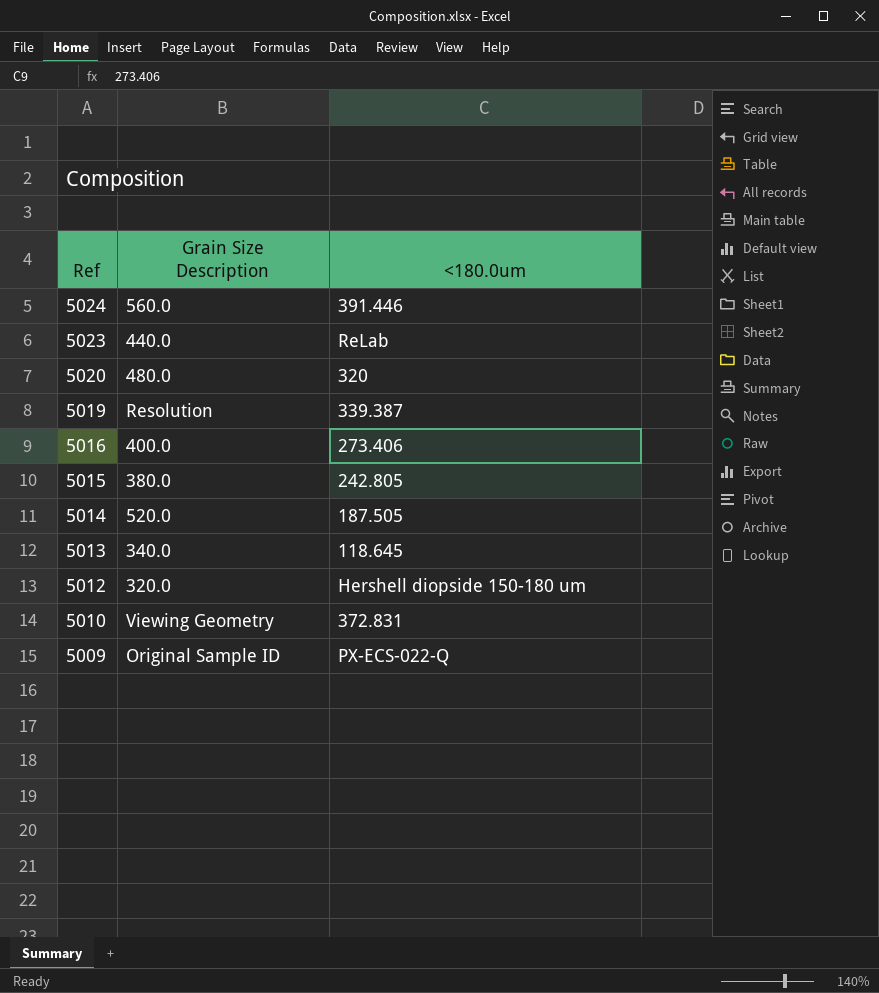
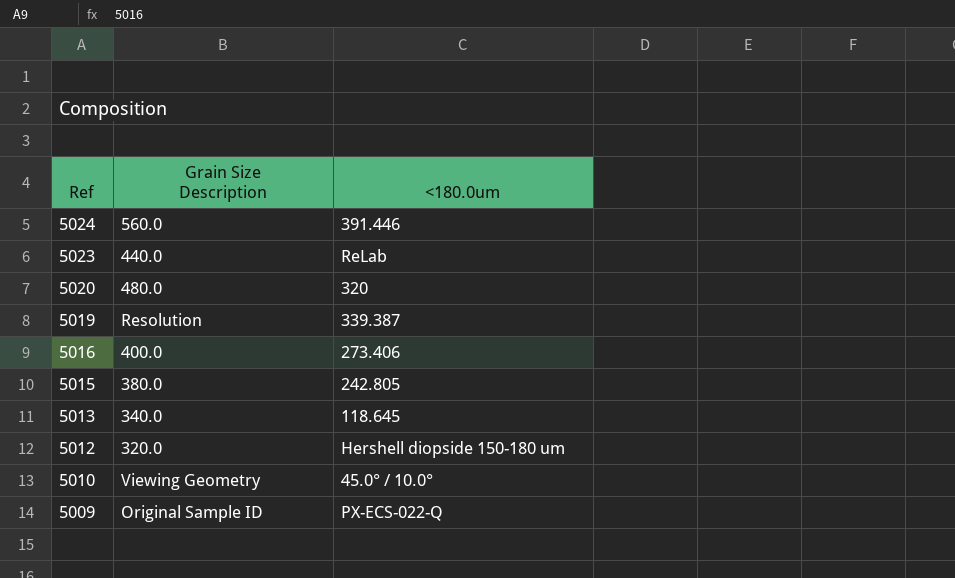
row 5014: 520.0 | 187.505 -> none
5010 | <180.0um: 372.831 -> 45.0° / 10.0°

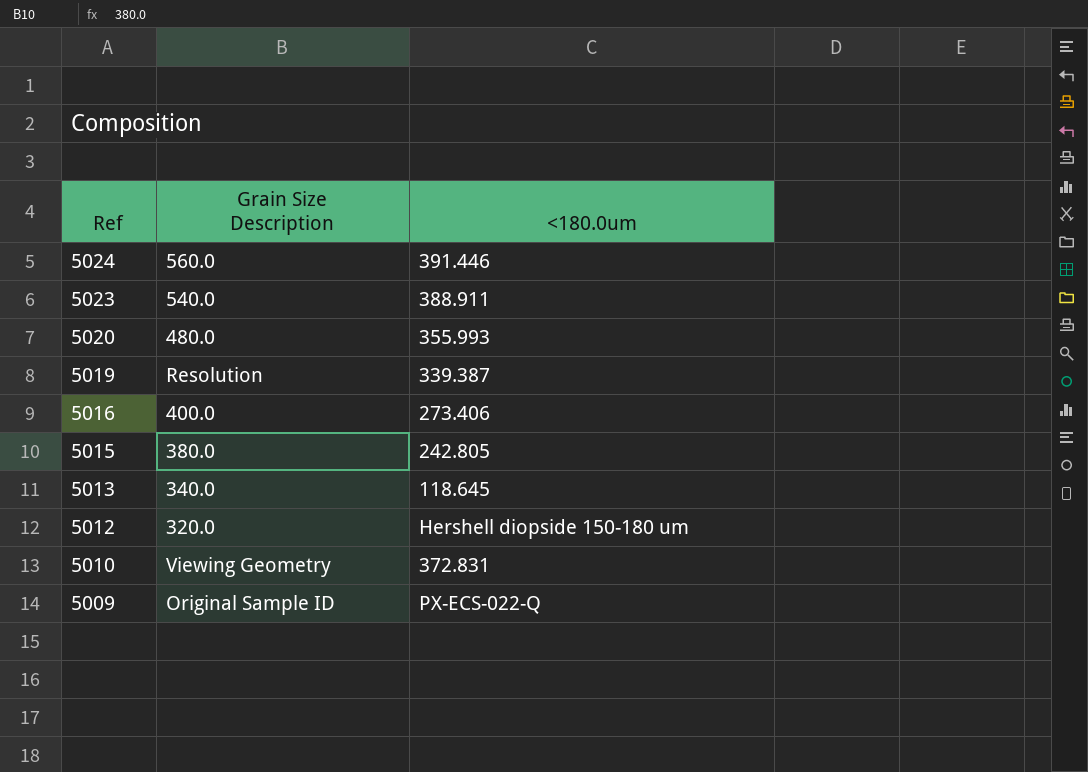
5023 | Grain Size Description: 440.0 -> 540.0
5023 | <180.0um: ReLab -> 388.911
5020 | <180.0um: 320 -> 355.993
5010 | <180.0um: 45.0° / 10.0° -> 372.831

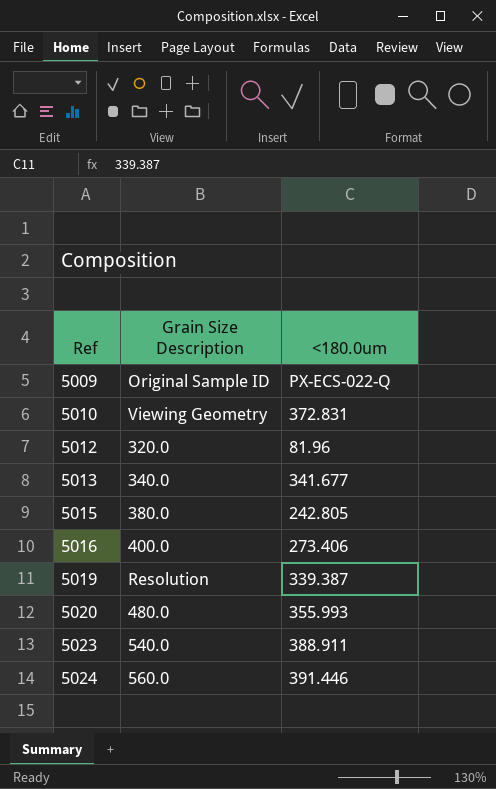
row order: Ref descending -> Ref ascending
5012 | <180.0um: Hershell diopside 150-180 um -> 81.96
5013 | <180.0um: 118.645 -> 341.677

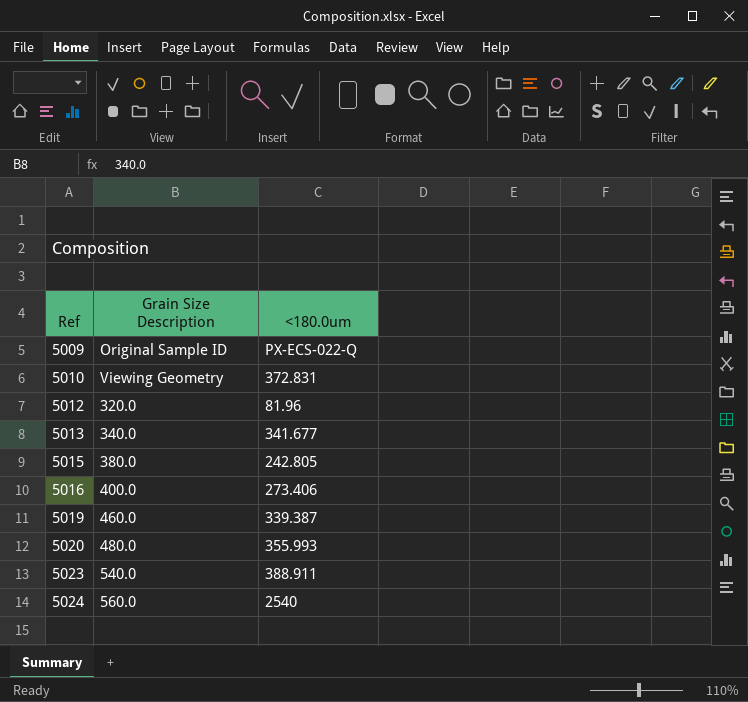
5019 | Grain Size Description: Resolution -> 460.0
5024 | <180.0um: 391.446 -> 2540

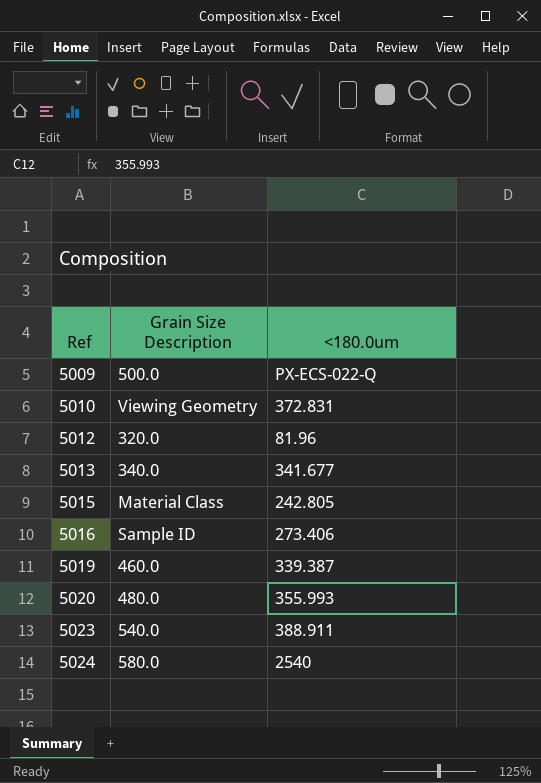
5009 | Grain Size Description: Original Sample ID -> 500.0
5015 | Grain Size Description: 380.0 -> Material Class
5016 | Grain Size Description: 400.0 -> Sample ID
5024 | Grain Size Description: 560.0 -> 580.0

